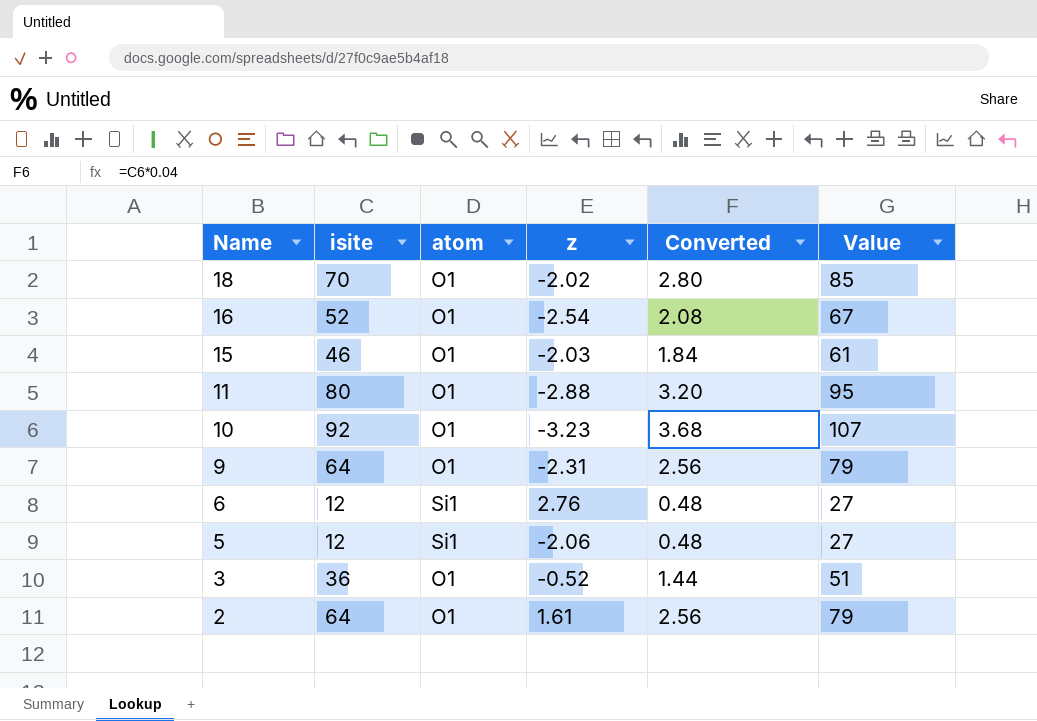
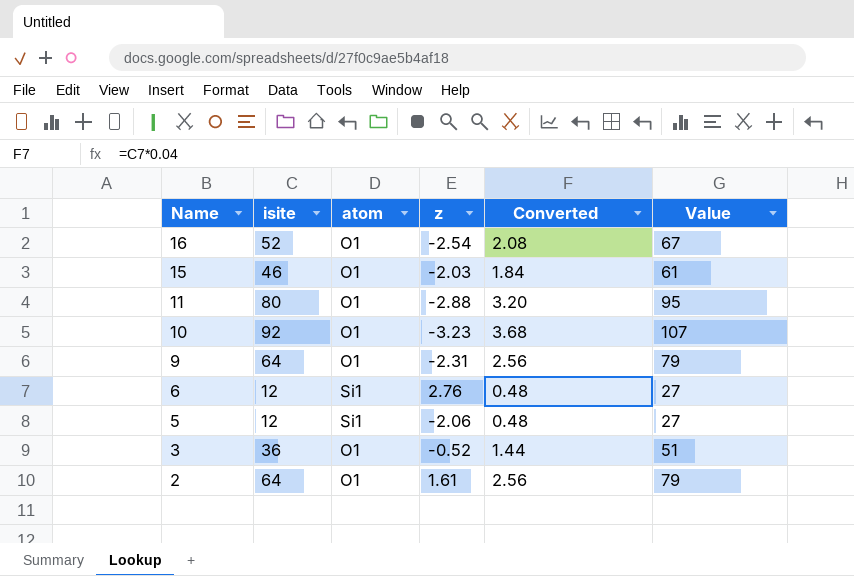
row 18: 70 | O1 | -2.02 | 2.80 | 85 -> none

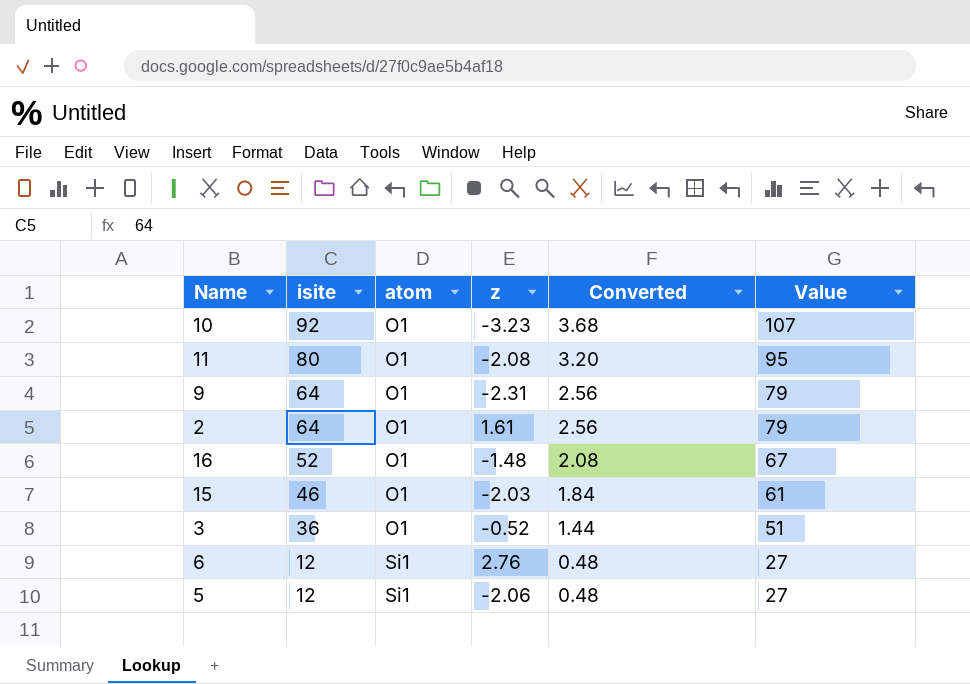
row order: Name descending -> isite descending
11 | z: -2.88 -> -2.08
16 | z: -2.54 -> -1.48

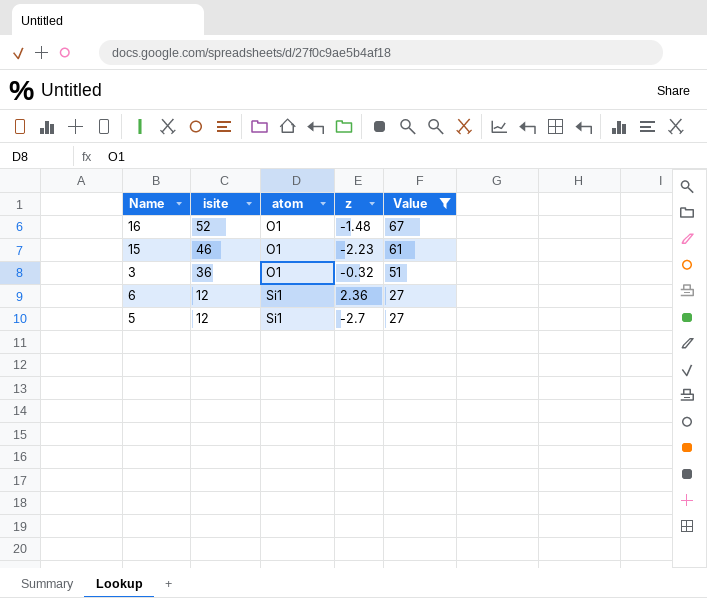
filter: none -> Value <= 67
column Converted | formula: [isite] * 0.04 -> none
15 | z: -2.03 -> -2.23
3 | z: -0.52 -> -0.32
6 | z: 2.76 -> 2.36
5 | z: -2.06 -> -2.7

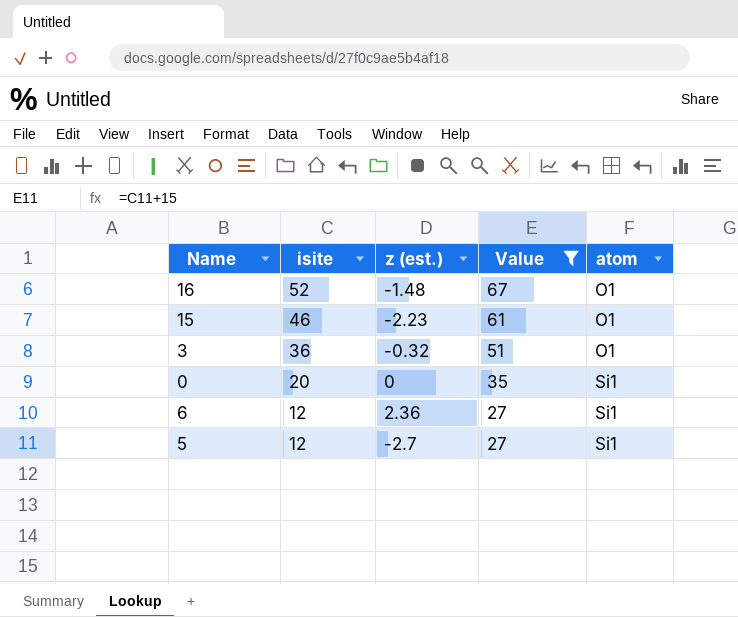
column name: z -> z (est.)
column atom | position: 3 -> 5
row 0: none -> 20 | 0 | 35 | Si1

